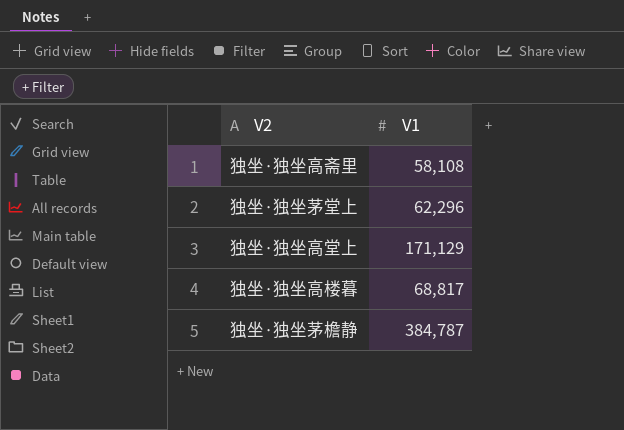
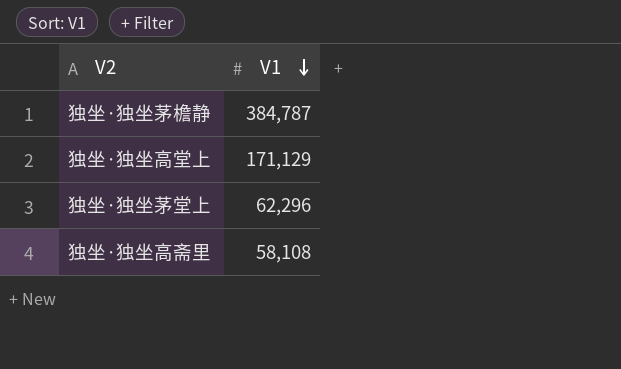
row order: none -> V1 descending
row 独坐·独坐高楼暮: 68,817 -> none

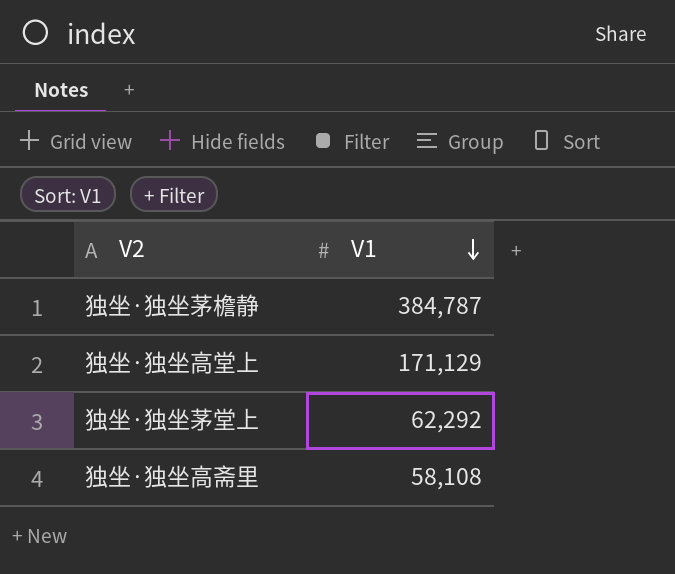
独坐·独坐茅堂上 | V1: 62,296 -> 62,292

